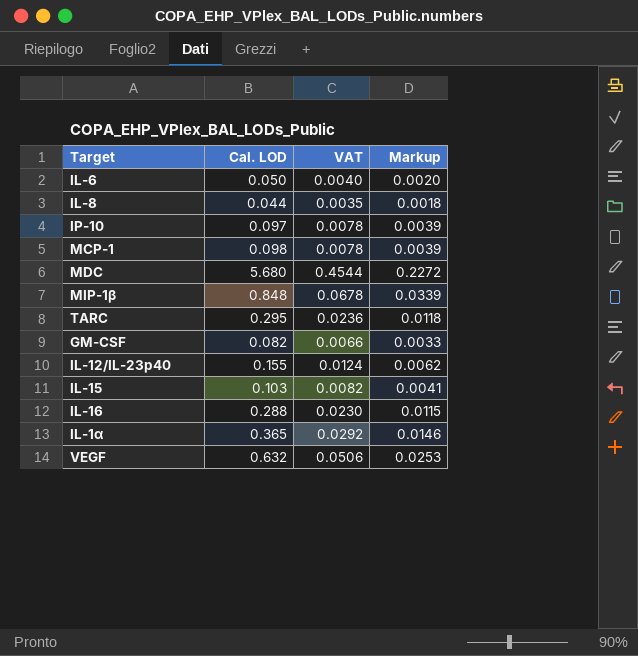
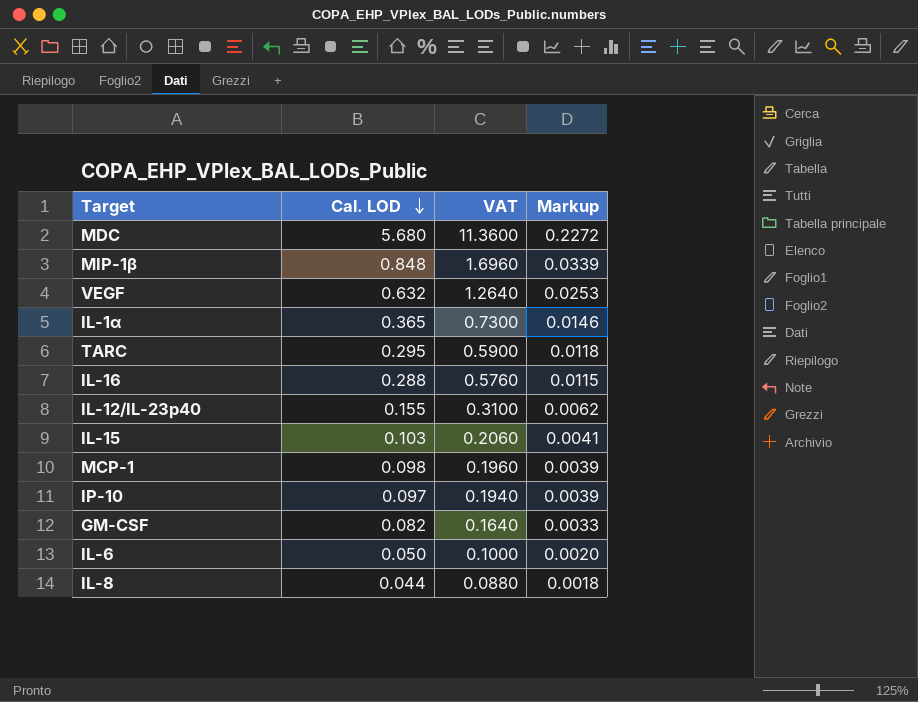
row order: none -> Cal. LOD descending
column VAT | formula: [Cal. LOD] * 0.08 -> [Cal. LOD] * 2

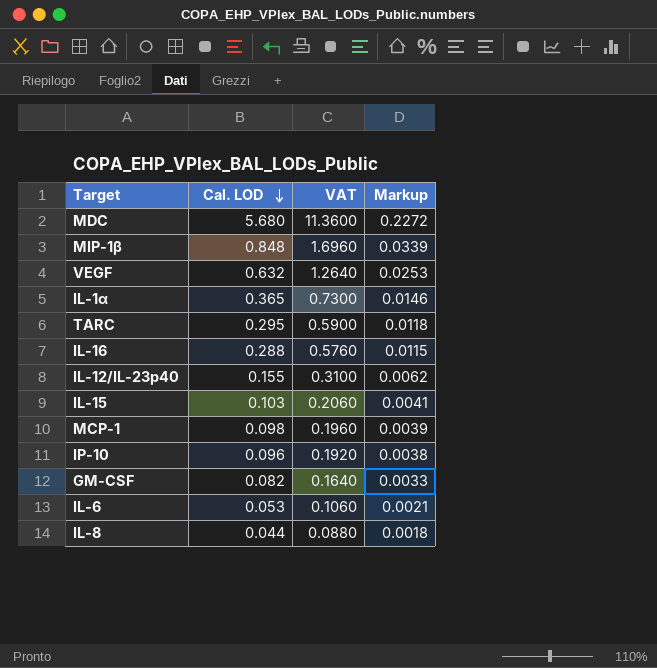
IP-10 | Cal. LOD: 0.097 -> 0.096
IP-10 | VAT: 0.1940 -> 0.1920
IP-10 | Markup: 0.0039 -> 0.0038
IL-6 | Cal. LOD: 0.050 -> 0.053
IL-6 | VAT: 0.1000 -> 0.1060
IL-6 | Markup: 0.0020 -> 0.0021

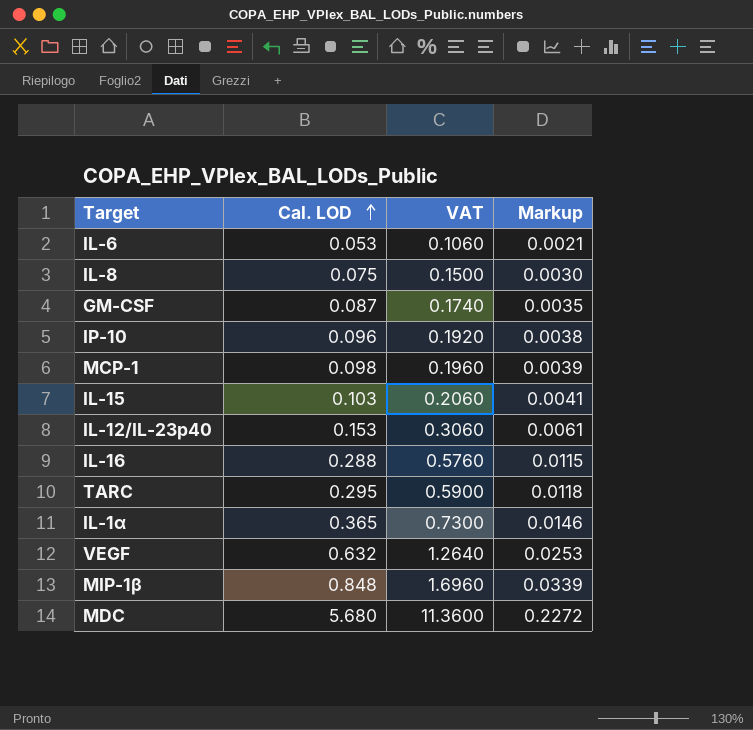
row order: Cal. LOD descending -> Cal. LOD ascending
IL-8 | Cal. LOD: 0.044 -> 0.075
IL-8 | VAT: 0.0880 -> 0.1500
IL-8 | Markup: 0.0018 -> 0.0030
GM-CSF | Cal. LOD: 0.082 -> 0.087
GM-CSF | VAT: 0.1640 -> 0.1740
GM-CSF | Markup: 0.0033 -> 0.0035
IL-12/IL-23p40 | Cal. LOD: 0.155 -> 0.153
IL-12/IL-23p40 | VAT: 0.3100 -> 0.3060
IL-12/IL-23p40 | Markup: 0.0062 -> 0.0061

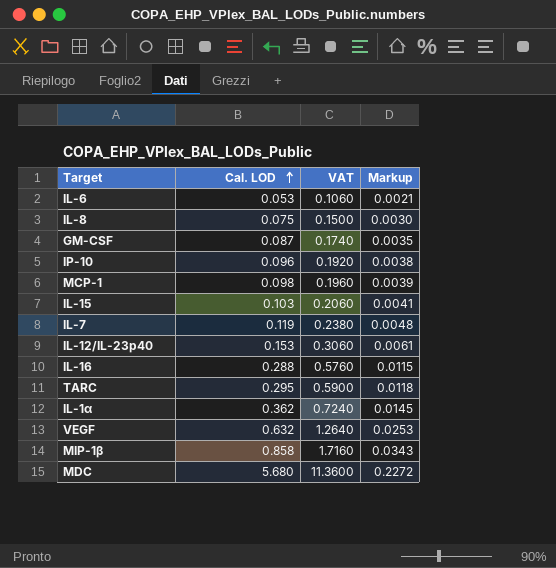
row IL-7: none -> 0.119 | 0.2380 | 0.0048
IL-1α | Cal. LOD: 0.365 -> 0.362
IL-1α | VAT: 0.7300 -> 0.7240
IL-1α | Markup: 0.0146 -> 0.0145
MIP-1β | Cal. LOD: 0.848 -> 0.858
MIP-1β | VAT: 1.6960 -> 1.7160
MIP-1β | Markup: 0.0339 -> 0.0343

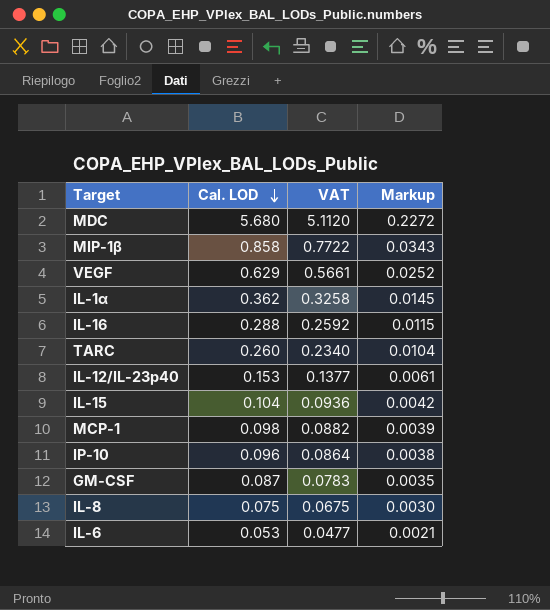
row order: Cal. LOD ascending -> Cal. LOD descending
column VAT | formula: [Cal. LOD] * 2 -> [Cal. LOD] * 0.9
row IL-7: 0.119 | 0.2380 | 0.0048 -> none
VEGF | Cal. LOD: 0.632 -> 0.629
VEGF | Markup: 0.0253 -> 0.0252
TARC | Cal. LOD: 0.295 -> 0.260
TARC | Markup: 0.0118 -> 0.0104
IL-15 | Cal. LOD: 0.103 -> 0.104
IL-15 | Markup: 0.0041 -> 0.0042

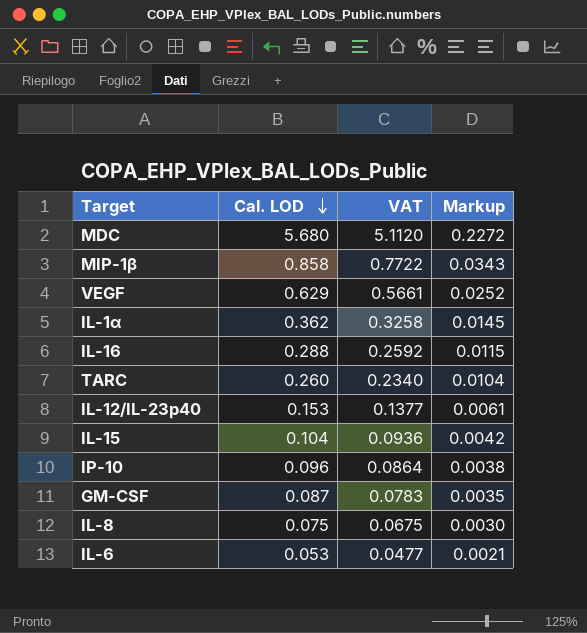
row MCP-1: 0.098 | 0.0882 | 0.0039 -> none

